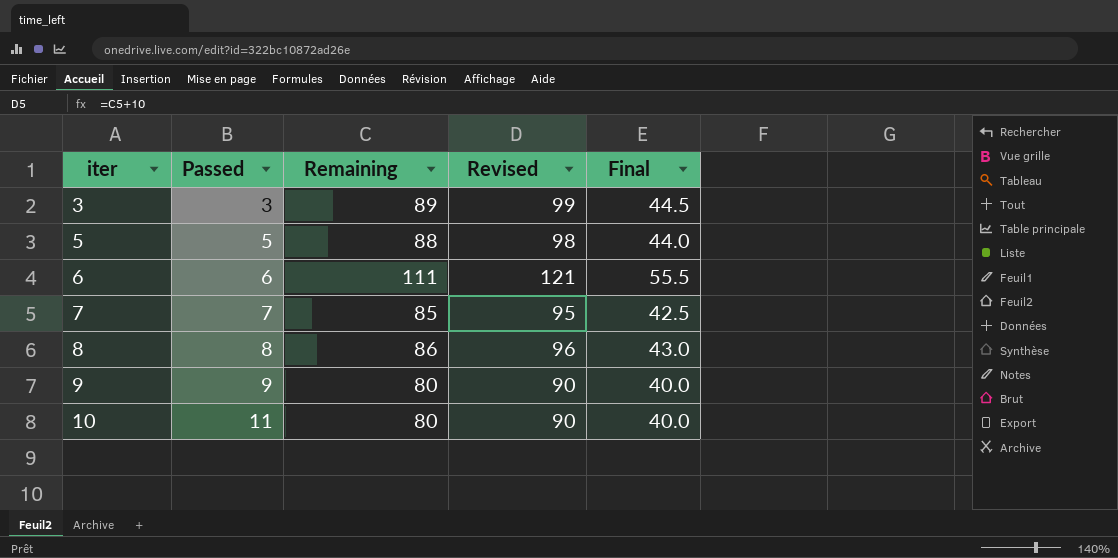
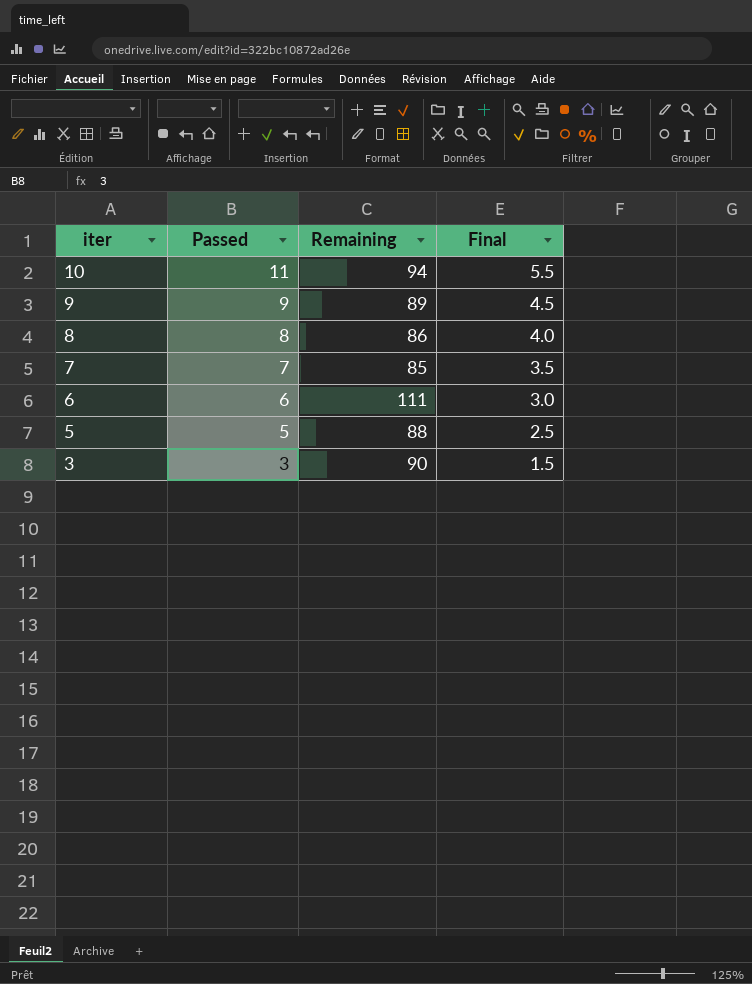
row order: iter ascending -> iter descending
column Revised | formula: [Remaining] + 10 -> none
column Final | formula: [Remaining] * 0.5 -> [Passed] * 0.5
10 | Remaining: 80 -> 94
9 | Remaining: 80 -> 89
3 | Remaining: 89 -> 90

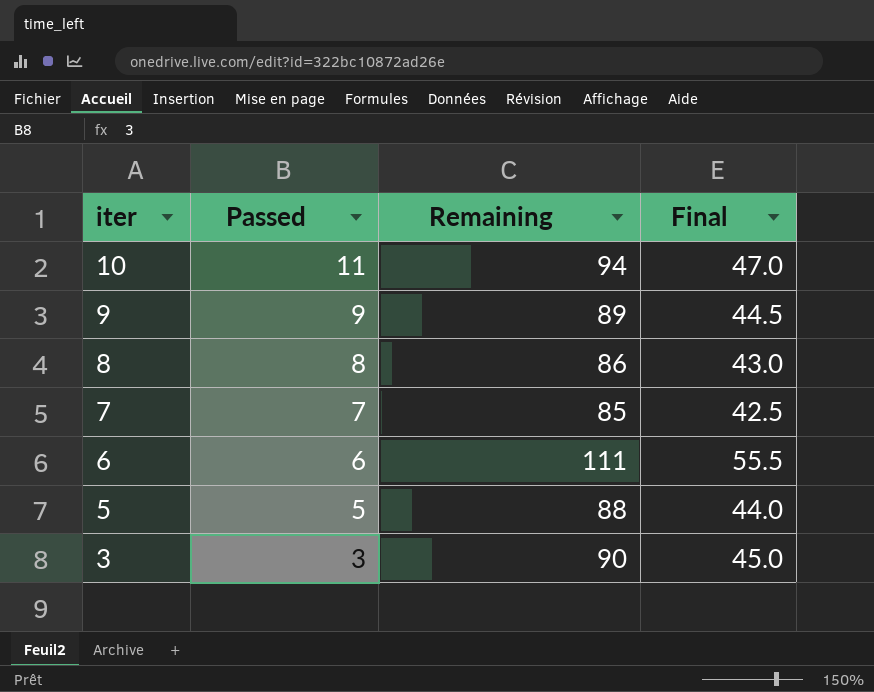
column Final | formula: [Passed] * 0.5 -> [Remaining] * 0.5

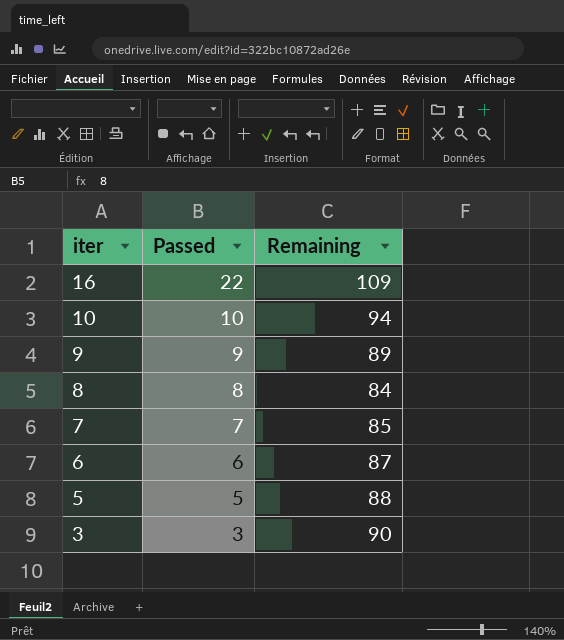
column Final | formula: [Remaining] * 0.5 -> none
row 16: none -> 22 | 109
10 | Passed: 11 -> 10
8 | Remaining: 86 -> 84
6 | Remaining: 111 -> 87

